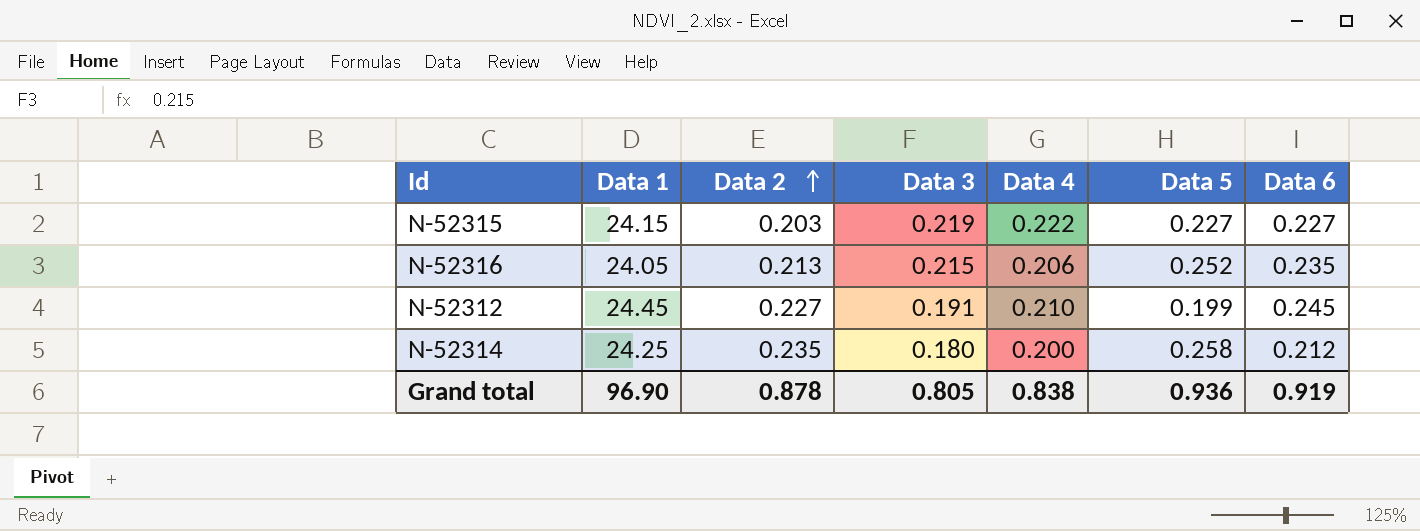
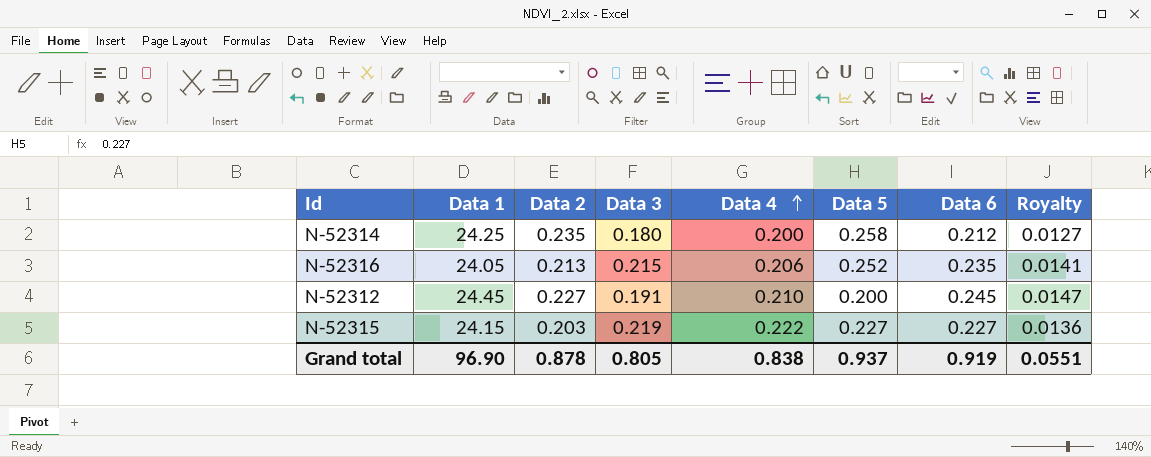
row order: Data 2 ascending -> Data 4 ascending
column Royalty | formula: none -> [Data 6] * 0.06
N-52312 | Data 5: 0.199 -> 0.200
Grand total | Data 5: 0.936 -> 0.937

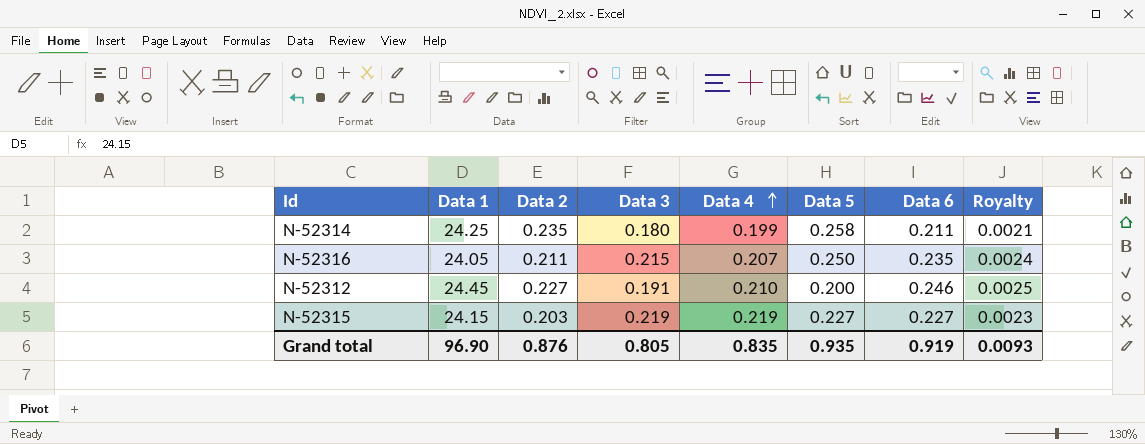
column Royalty | formula: [Data 6] * 0.06 -> [Data 6] * 0.01
N-52314 | Data 4: 0.200 -> 0.199
N-52314 | Data 6: 0.212 -> 0.211
N-52316 | Data 2: 0.213 -> 0.211
N-52316 | Data 4: 0.206 -> 0.207
N-52316 | Data 5: 0.252 -> 0.250
N-52312 | Data 6: 0.245 -> 0.246
N-52315 | Data 4: 0.222 -> 0.219
Grand total | Data 2: 0.878 -> 0.876
Grand total | Data 4: 0.838 -> 0.835
Grand total | Data 5: 0.937 -> 0.935
Grand total | Royalty: 0.0551 -> 0.0093

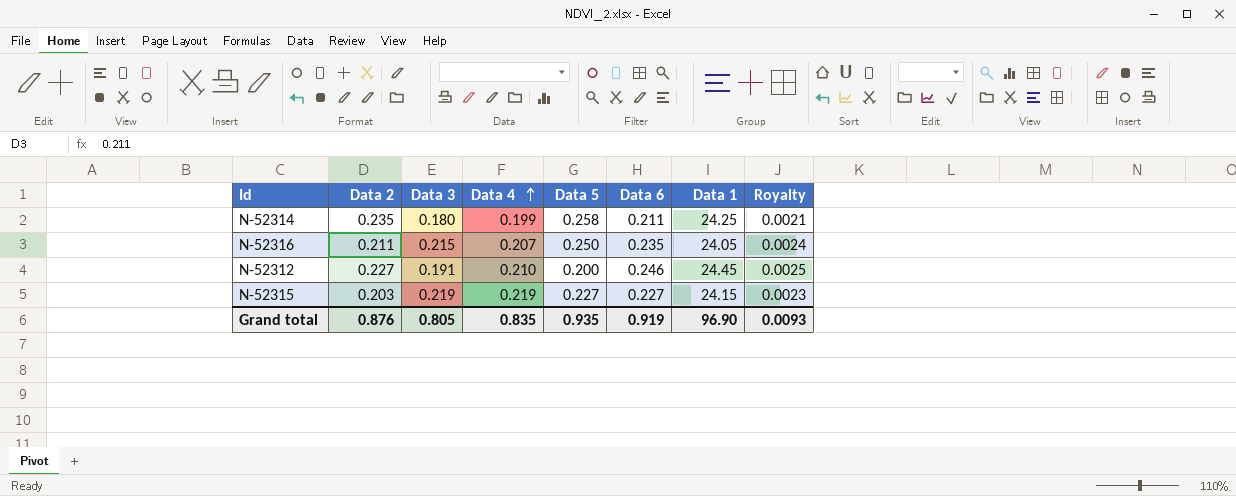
column Data 1 | position: 2 -> 7

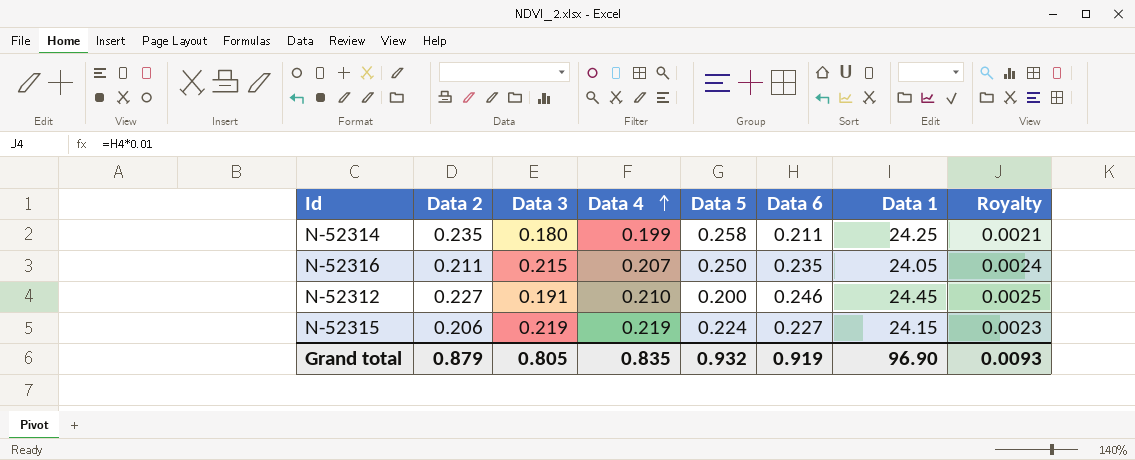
N-52315 | Data 2: 0.203 -> 0.206
N-52315 | Data 5: 0.227 -> 0.224
Grand total | Data 2: 0.876 -> 0.879
Grand total | Data 5: 0.935 -> 0.932

